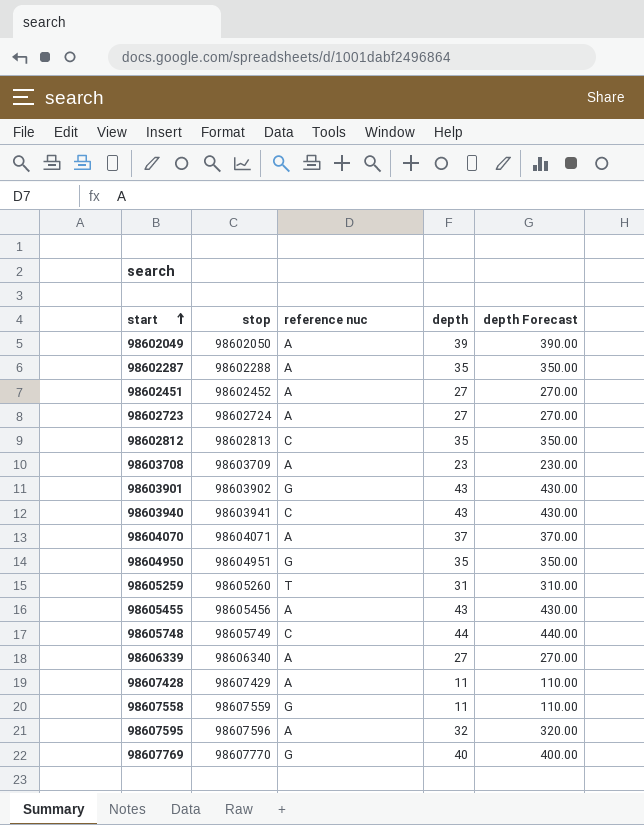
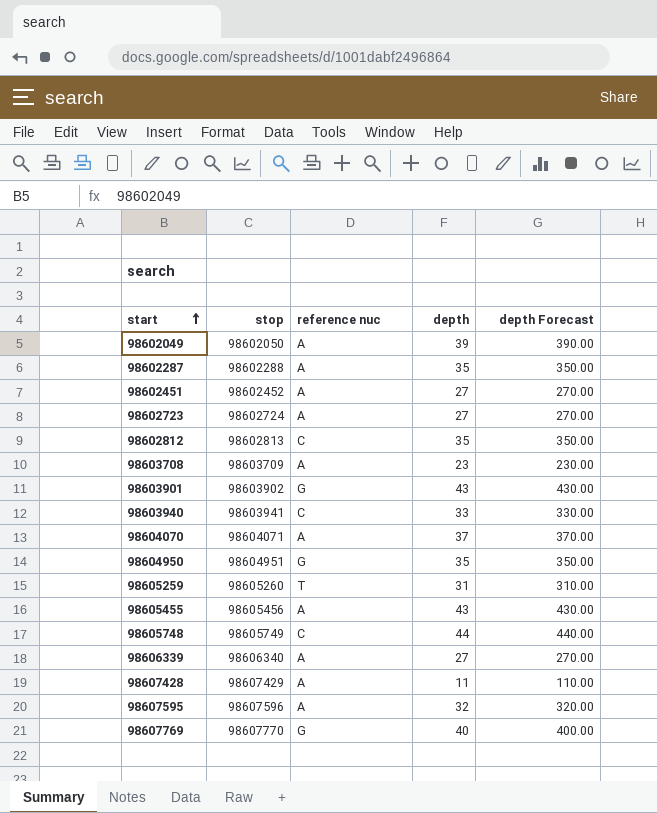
row 98607558: 98607559 | G | 11 | 110.00 -> none
98603940 | depth: 43 -> 33
98603940 | depth Forecast: 430.00 -> 330.00

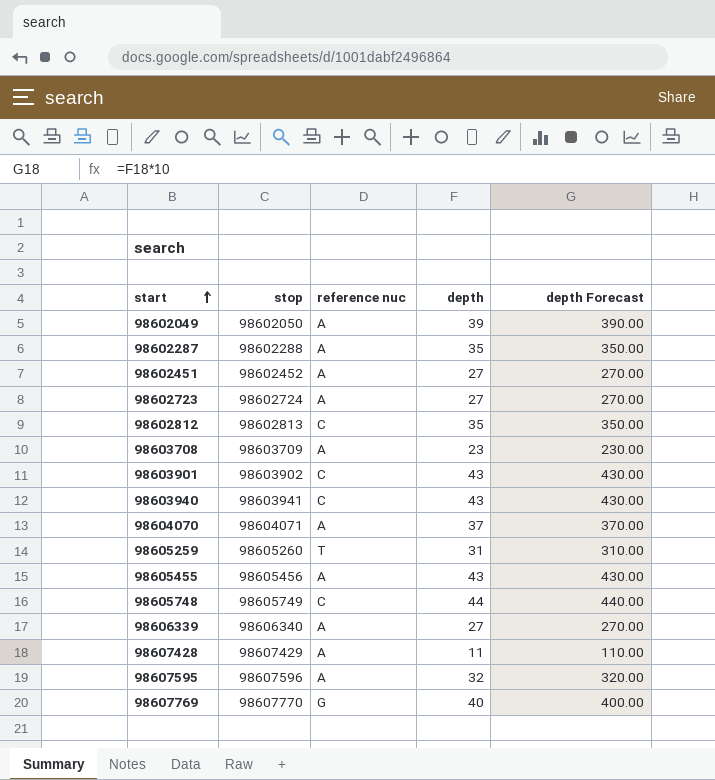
row 98604950: 98604951 | G | 35 | 350.00 -> none
98603901 | reference nuc: G -> C
98603940 | depth: 33 -> 43
98603940 | depth Forecast: 330.00 -> 430.00

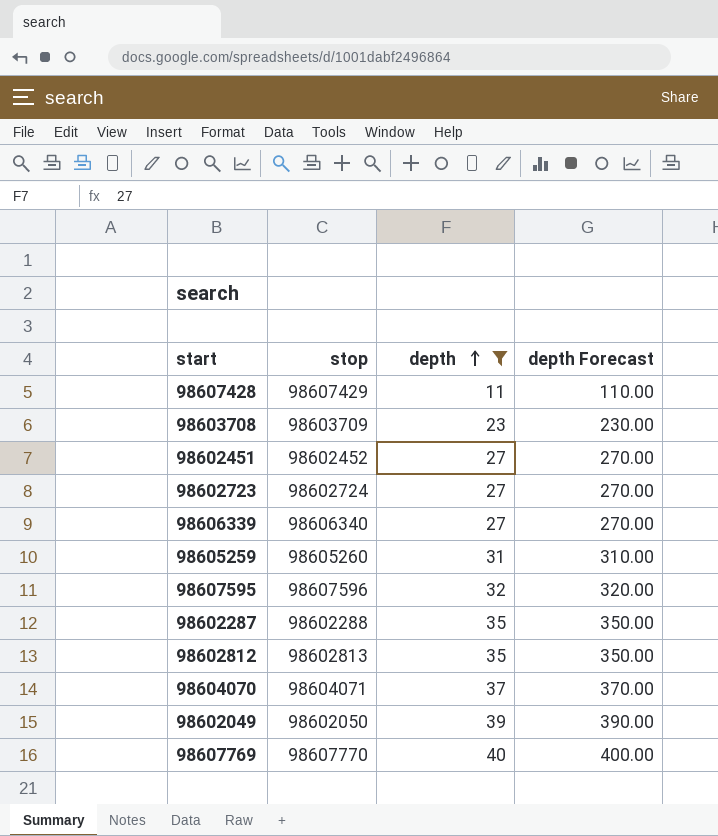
filter: none -> depth <= 40
row order: start ascending -> depth ascending
column reference nuc | position: 3 -> none

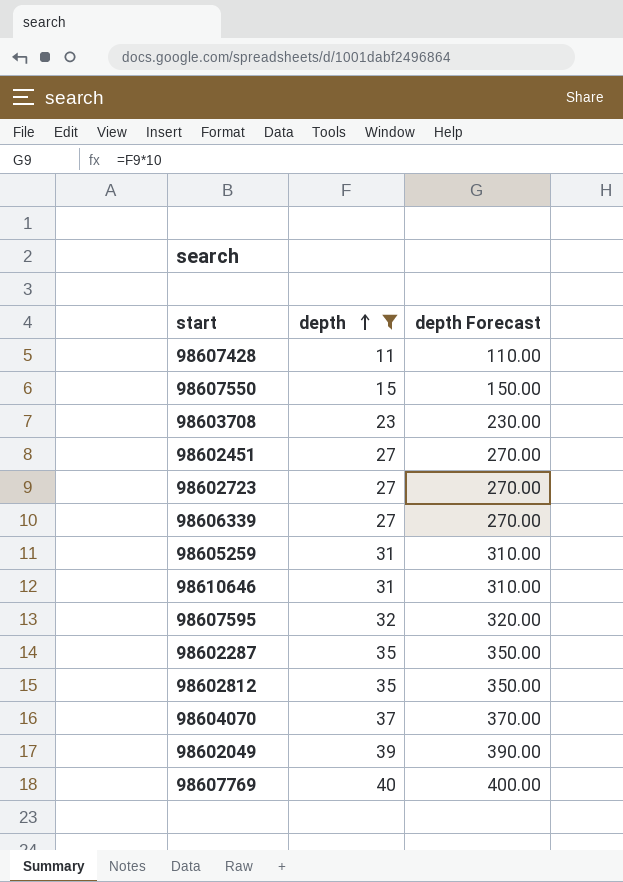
column stop | position: 2 -> none
row 98607550: none -> 15 | 150.00
row 98610646: none -> 31 | 310.00

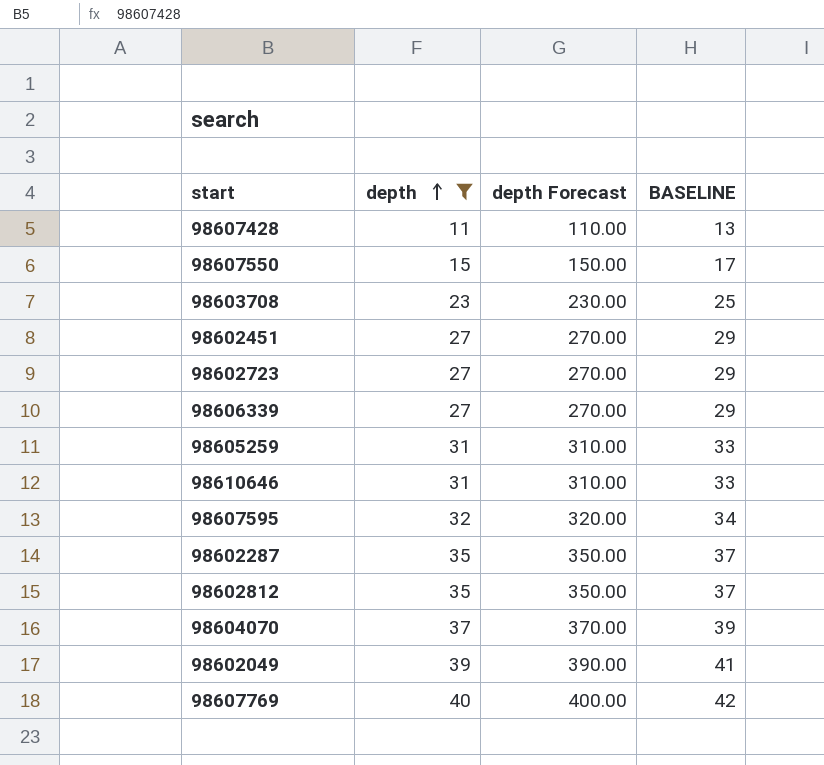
column BASELINE | formula: none -> [depth] + 2

